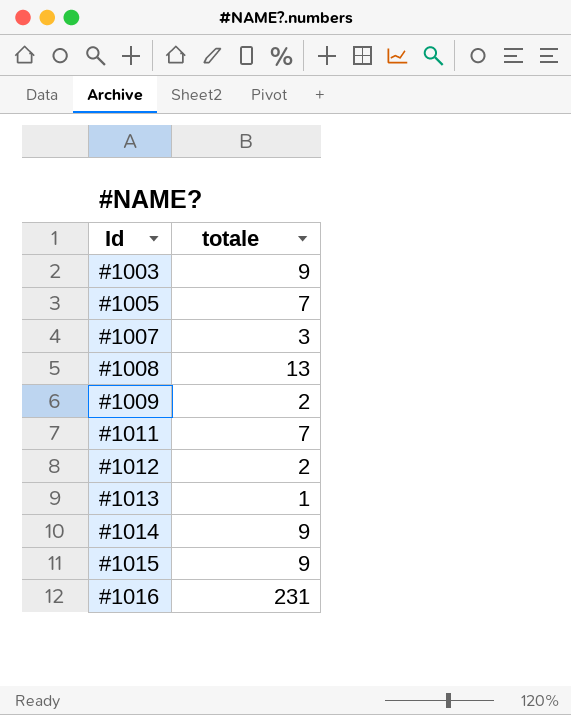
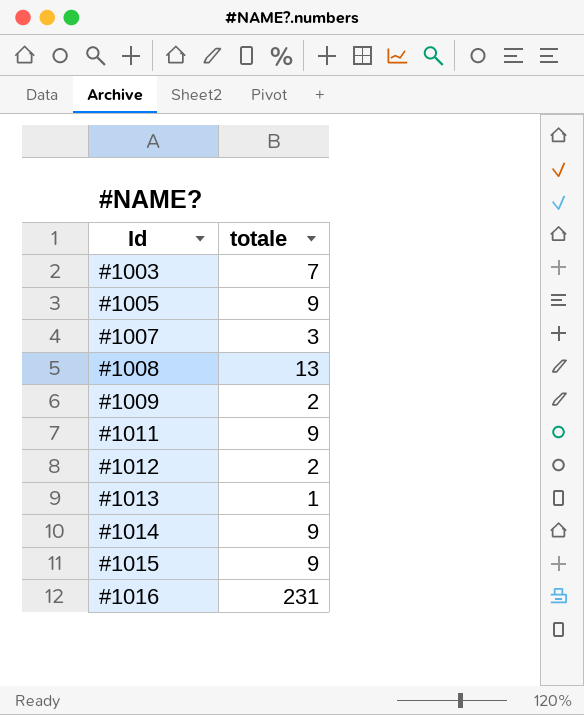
#1003 | totale: 9 -> 7
#1005 | totale: 7 -> 9
#1011 | totale: 7 -> 9

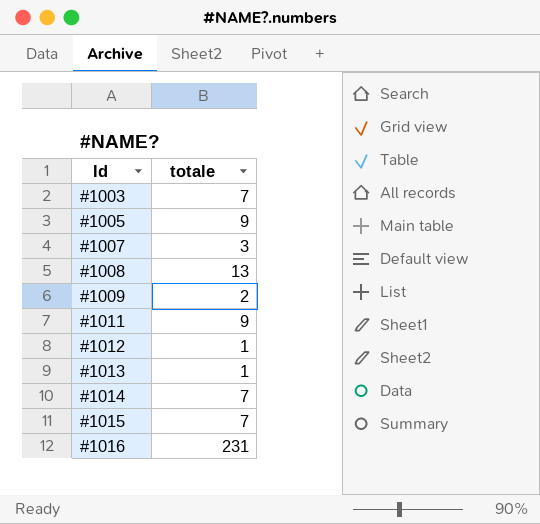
#1012 | totale: 2 -> 1
#1014 | totale: 9 -> 7
#1015 | totale: 9 -> 7

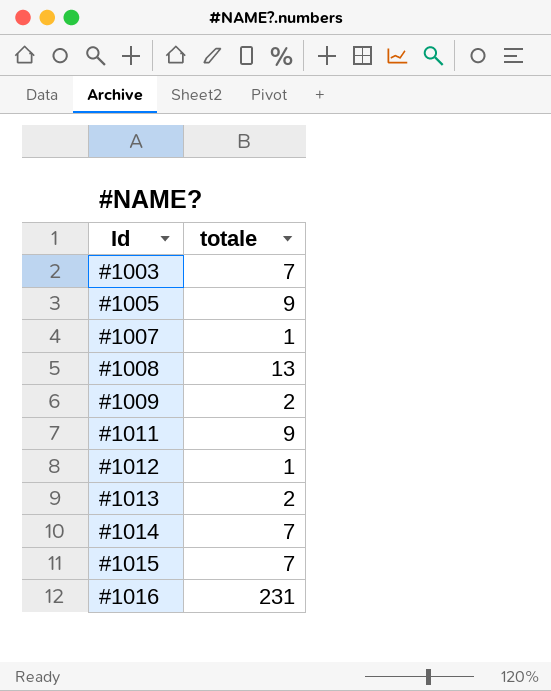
#1007 | totale: 3 -> 1
#1013 | totale: 1 -> 2

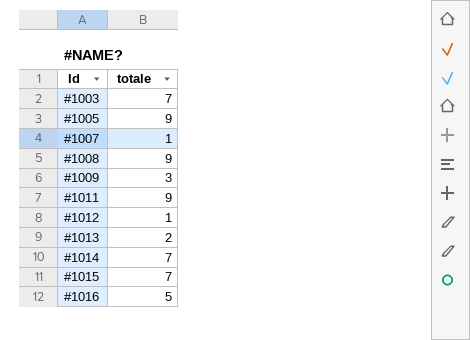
#1008 | totale: 13 -> 9
#1009 | totale: 2 -> 3
#1016 | totale: 231 -> 5

